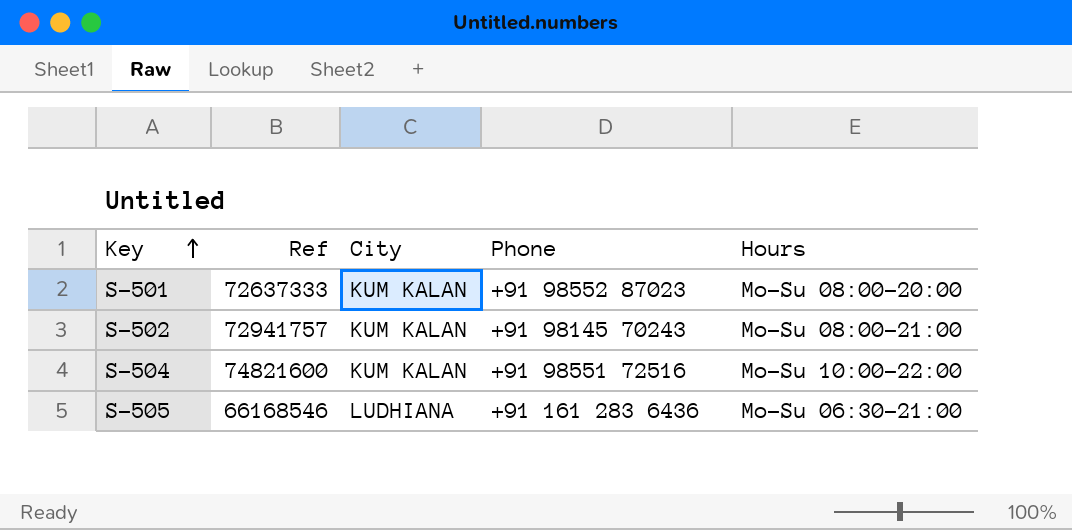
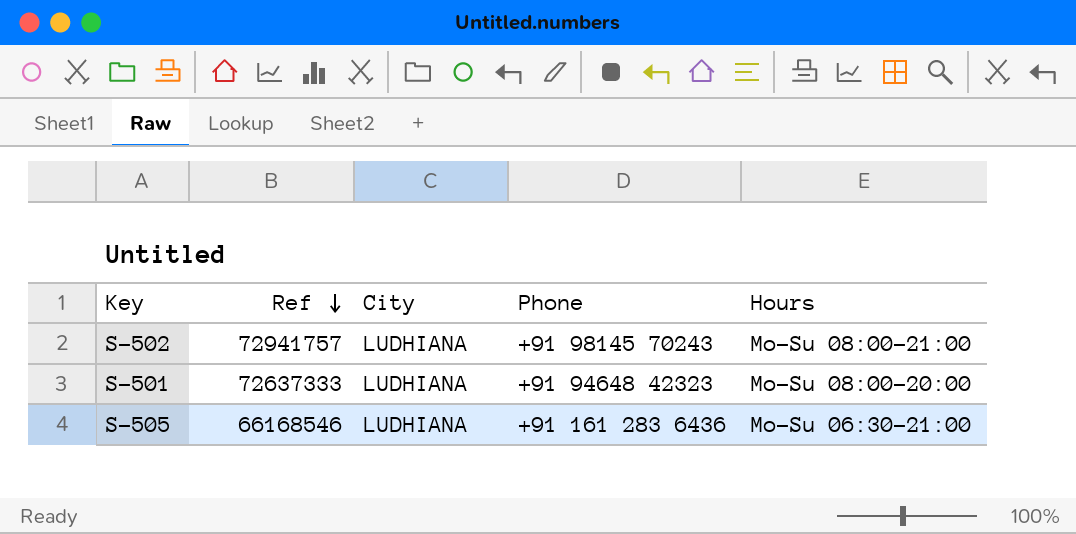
row order: Key ascending -> Ref descending
row S-504: 74821600 | KUM KALAN | +91 98551 72516 | Mo-Su 10:00-22:00 -> none
S-502 | City: KUM KALAN -> LUDHIANA
S-501 | City: KUM KALAN -> LUDHIANA
S-501 | Phone: +91 98552 87023 -> +91 94648 42323

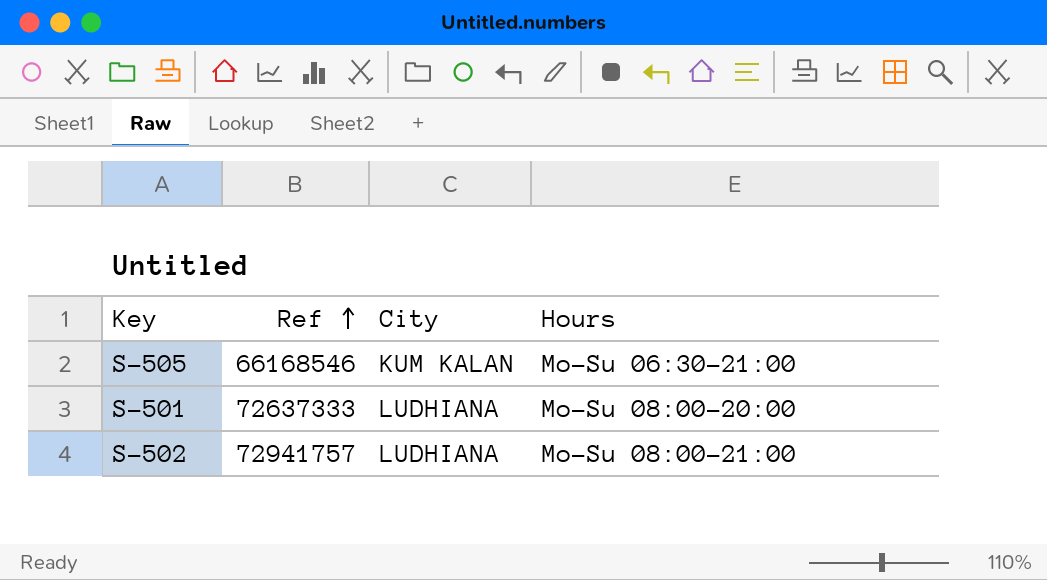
row order: Ref descending -> Ref ascending
column Phone | position: 4 -> none
S-505 | City: LUDHIANA -> KUM KALAN

